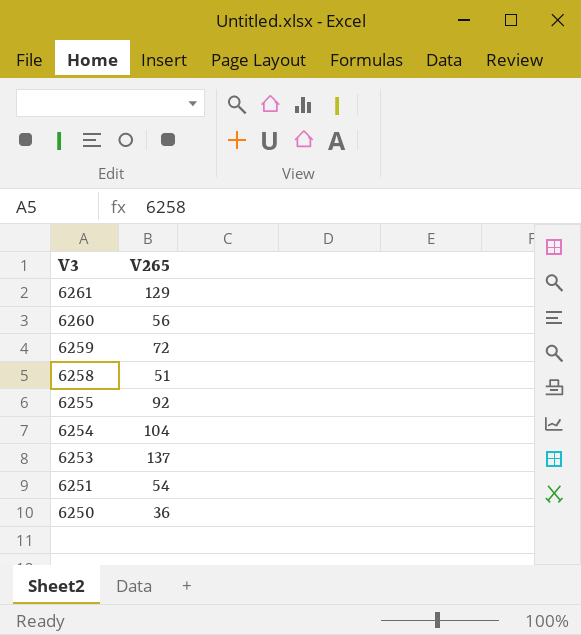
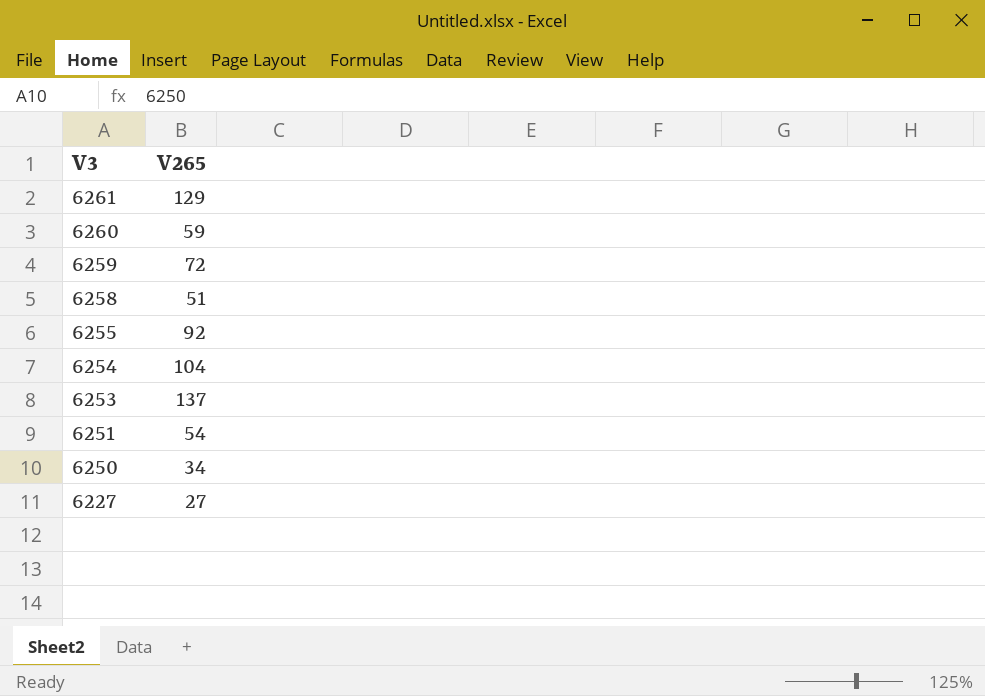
6260 | V265: 56 -> 59
6250 | V265: 36 -> 34
row 6227: none -> 27

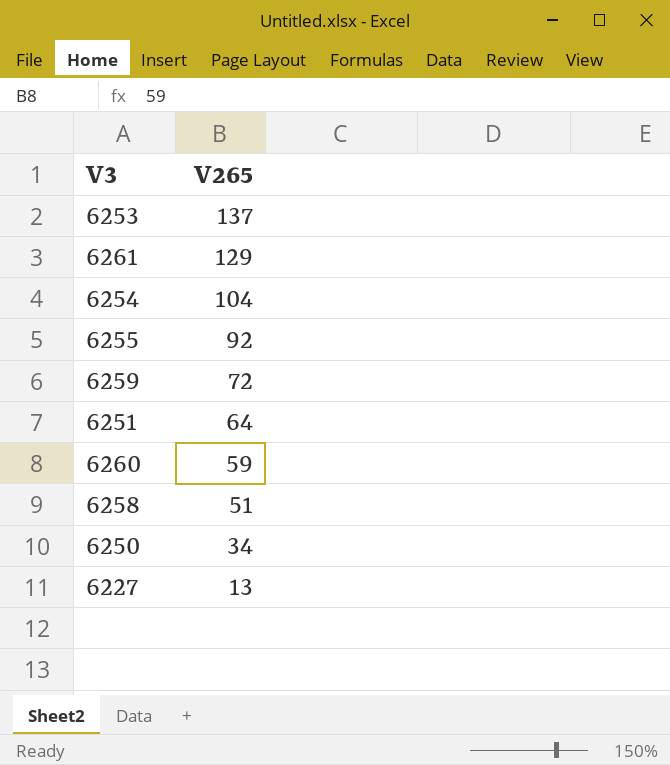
row order: V3 descending -> V265 descending
6251 | V265: 54 -> 64
6227 | V265: 27 -> 13

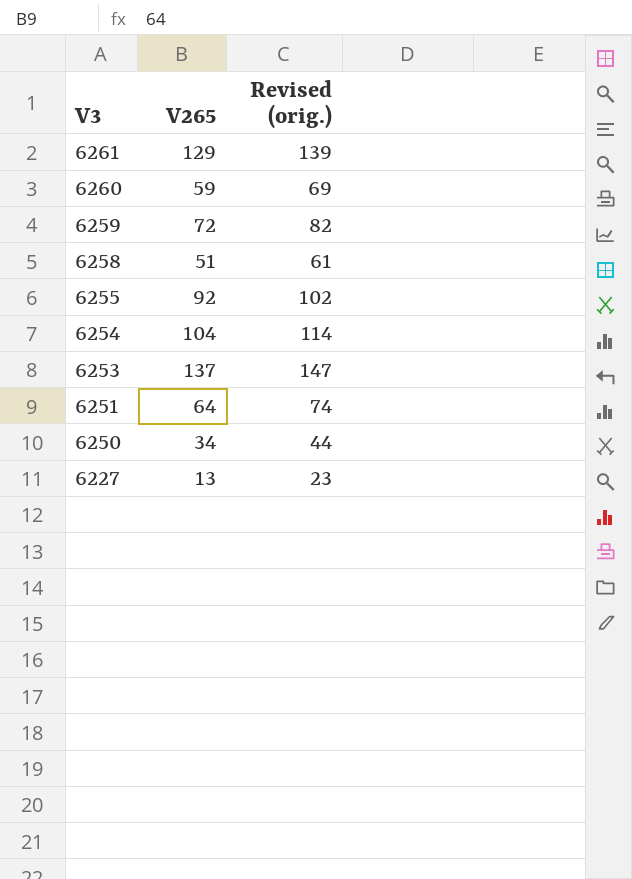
row order: V265 descending -> V3 descending
column Revised (orig.) | formula: none -> [V265] + 10

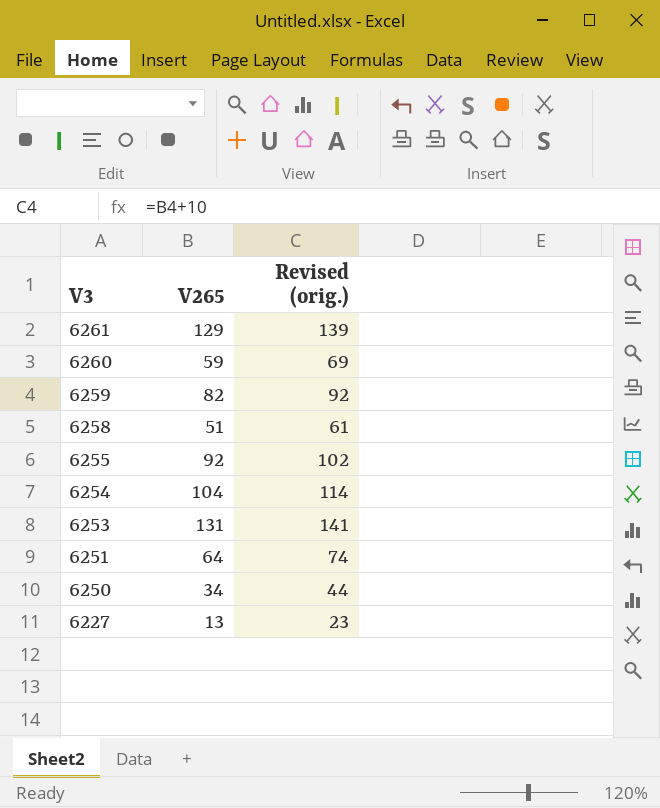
6259 | V265: 72 -> 82
6259 | Revised (orig.): 82 -> 92
6253 | V265: 137 -> 131
6253 | Revised (orig.): 147 -> 141

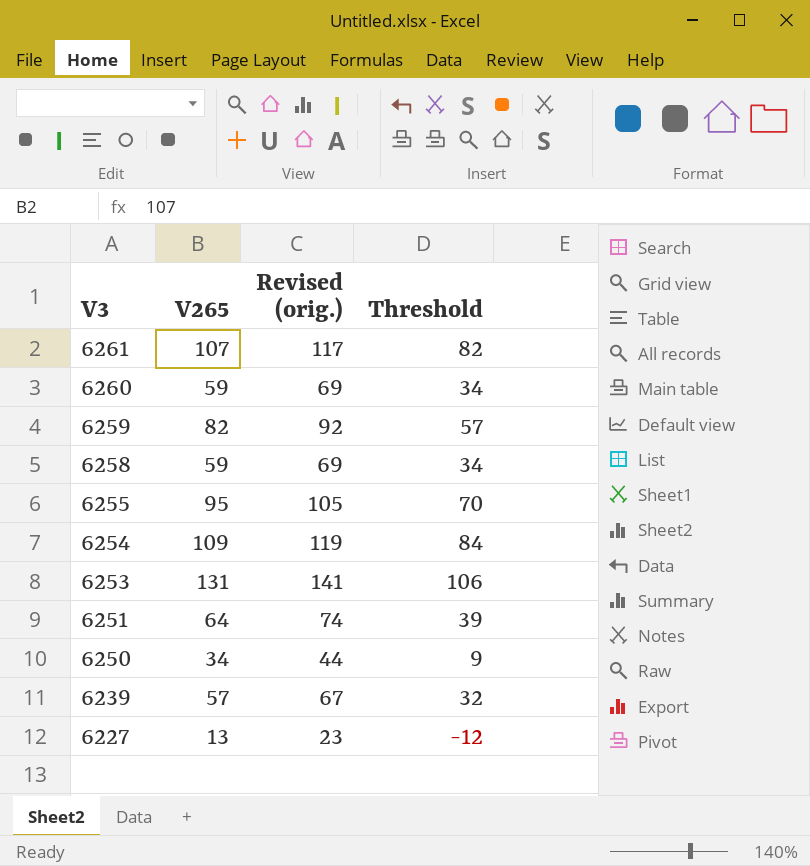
column Threshold | formula: none -> [V265] - 25
6261 | V265: 129 -> 107
6261 | Revised (orig.): 139 -> 117
6258 | V265: 51 -> 59
6258 | Revised (orig.): 61 -> 69
6255 | V265: 92 -> 95
6255 | Revised (orig.): 102 -> 105
6254 | V265: 104 -> 109
6254 | Revised (orig.): 114 -> 119
row 6239: none -> 57 | 67 | 32

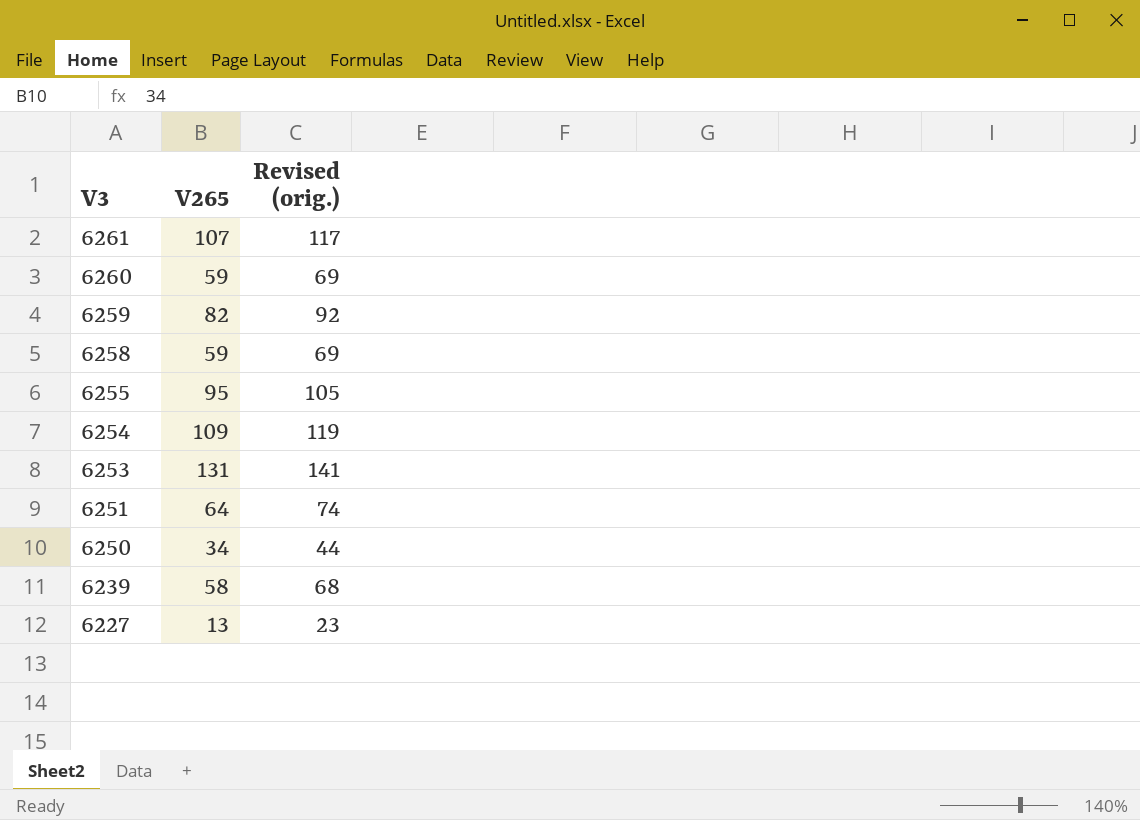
column Threshold | formula: [V265] - 25 -> none
6239 | V265: 57 -> 58
6239 | Revised (orig.): 67 -> 68

